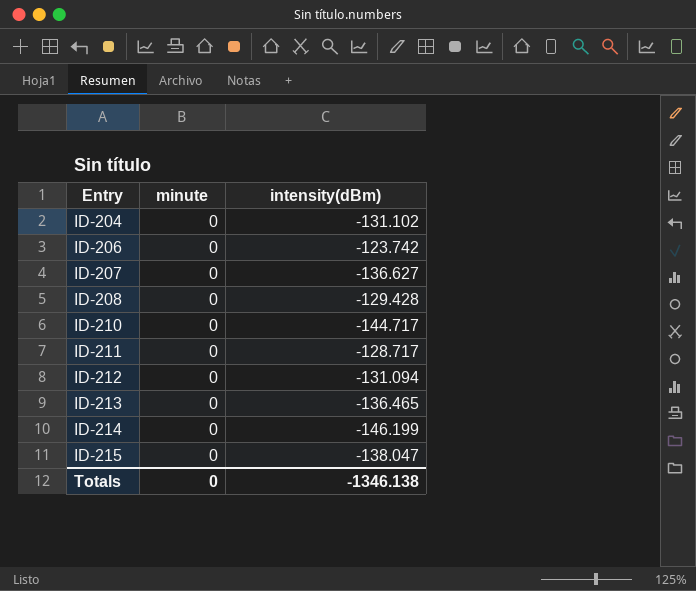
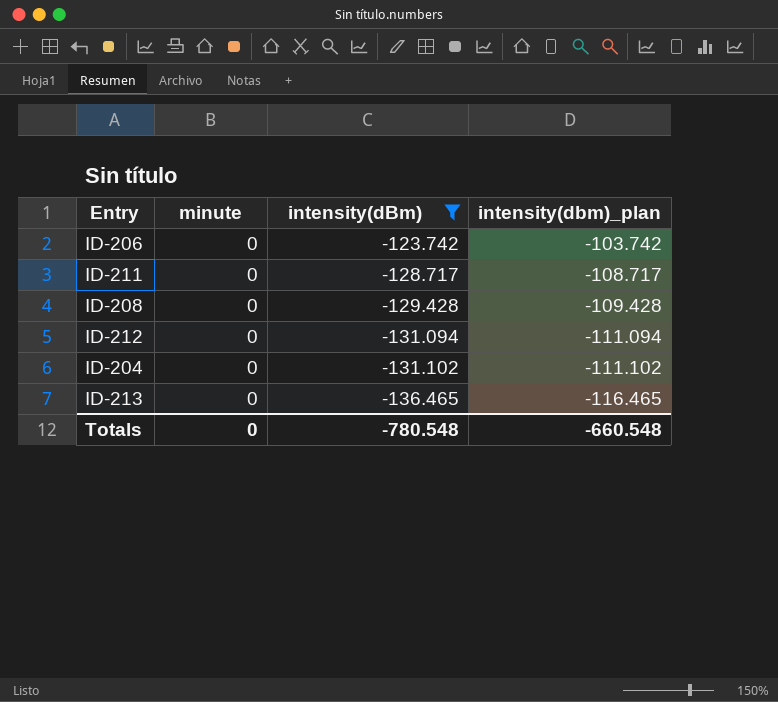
filter: none -> intensity(dBm) >= -136.465
row order: Entry ascending -> intensity(dBm) descending
column intensity(dbm)_plan | formula: none -> [intensity(dBm)] + 20
Totals | intensity(dBm): -1346.138 -> -780.548

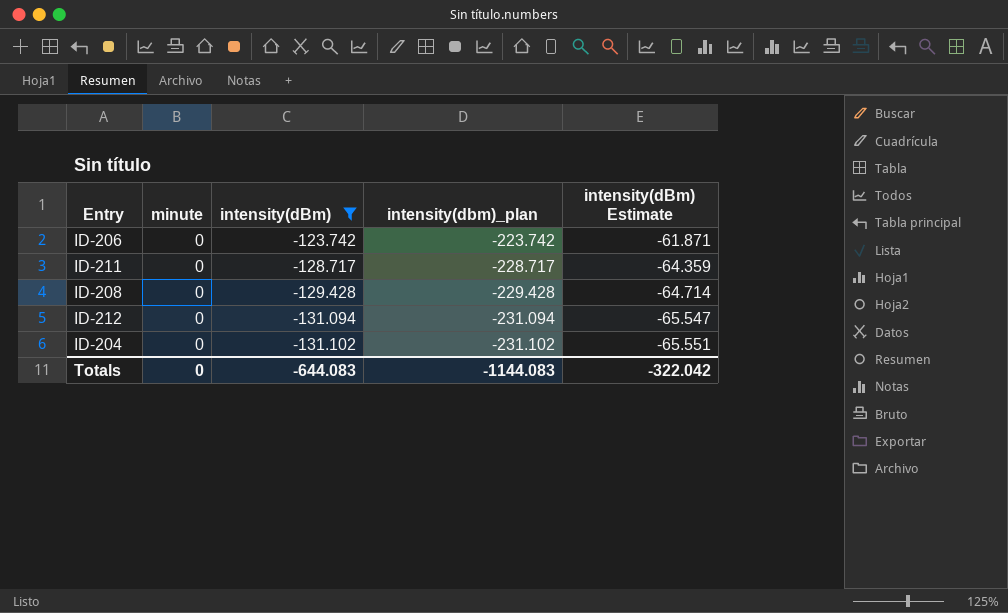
column intensity(dbm)_plan | formula: [intensity(dBm)] + 20 -> [intensity(dBm)] - 100
column intensity(dBm) Estimate | formula: none -> [intensity(dBm)] * 0.5
row ID-213: 0 | -136.465 | -116.465 -> none
Totals | intensity(dBm): -780.548 -> -644.083
Totals | intensity(dbm)_plan: -660.548 -> -1144.083

